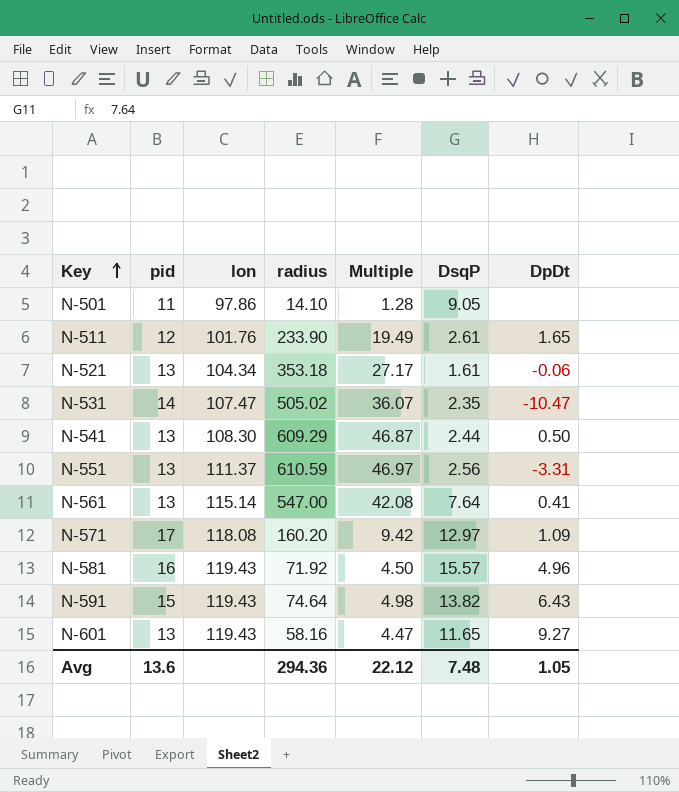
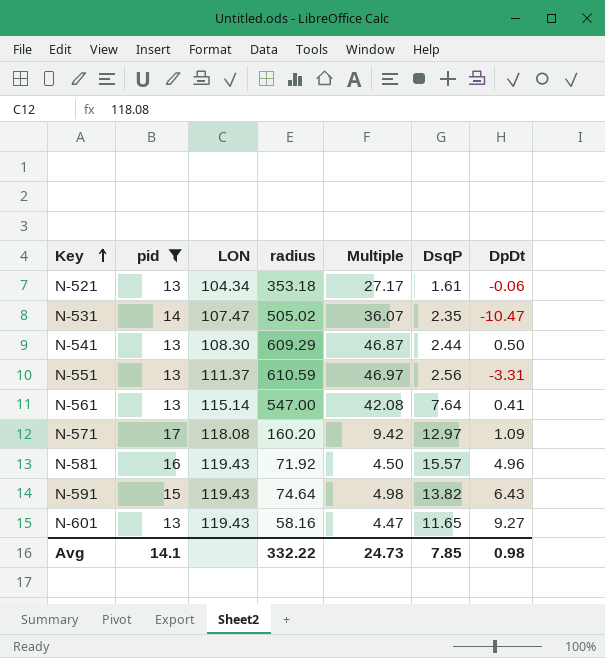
filter: none -> pid >= 13
column name: lon -> LON
Avg | pid: 13.6 -> 14.1
Avg | radius: 294.36 -> 332.22
Avg | Multiple: 22.12 -> 24.73
Avg | DsqP: 7.48 -> 7.85
Avg | DpDt: 1.05 -> 0.98

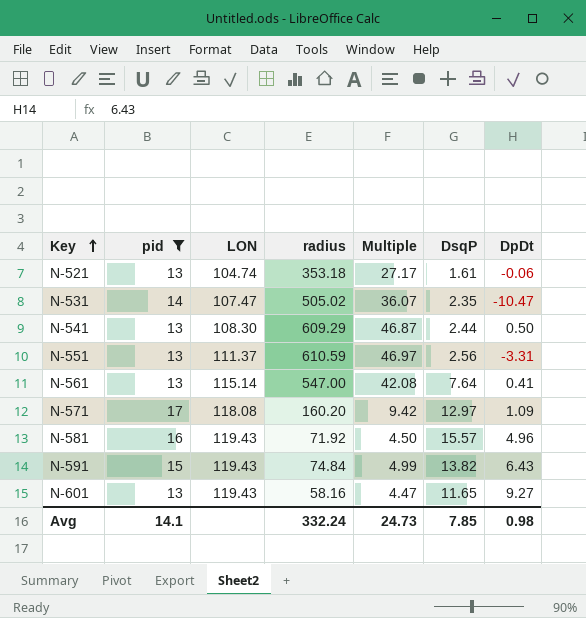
N-521 | LON: 104.34 -> 104.74
N-591 | radius: 74.64 -> 74.84
N-591 | Multiple: 4.98 -> 4.99
Avg | radius: 332.22 -> 332.24

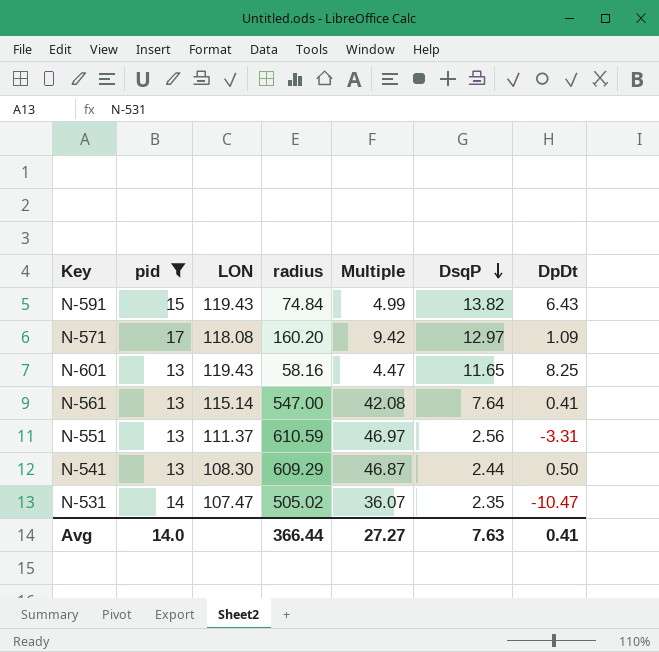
row order: Key ascending -> DsqP descending
row N-521: 13 | 104.74 | 353.18 | 27.17 | 1.61 | -0.06 -> none
row N-581: 16 | 119.43 | 71.92 | 4.50 | 15.57 | 4.96 -> none
N-601 | DpDt: 9.27 -> 8.25
Avg | pid: 14.1 -> 14.0
Avg | radius: 332.24 -> 366.44
Avg | Multiple: 24.73 -> 27.27
Avg | DsqP: 7.85 -> 7.63
Avg | DpDt: 0.98 -> 0.41

